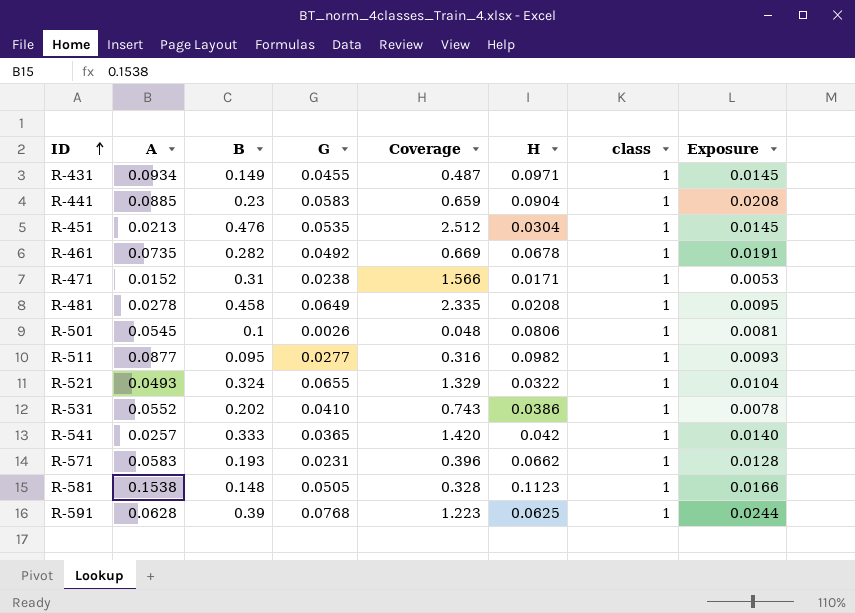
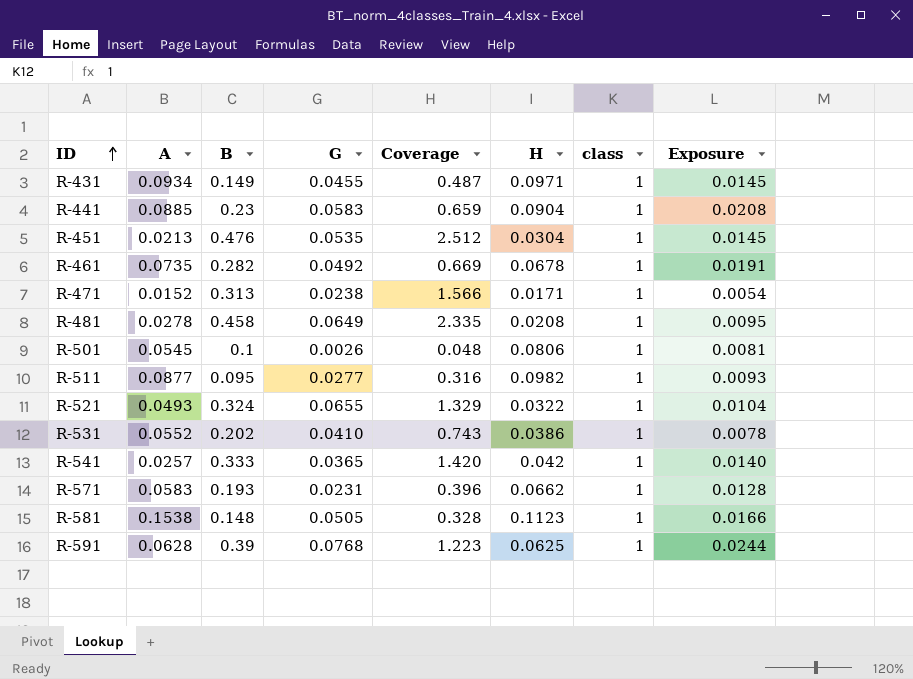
R-471 | B: 0.31 -> 0.313
R-471 | Exposure: 0.0053 -> 0.0054

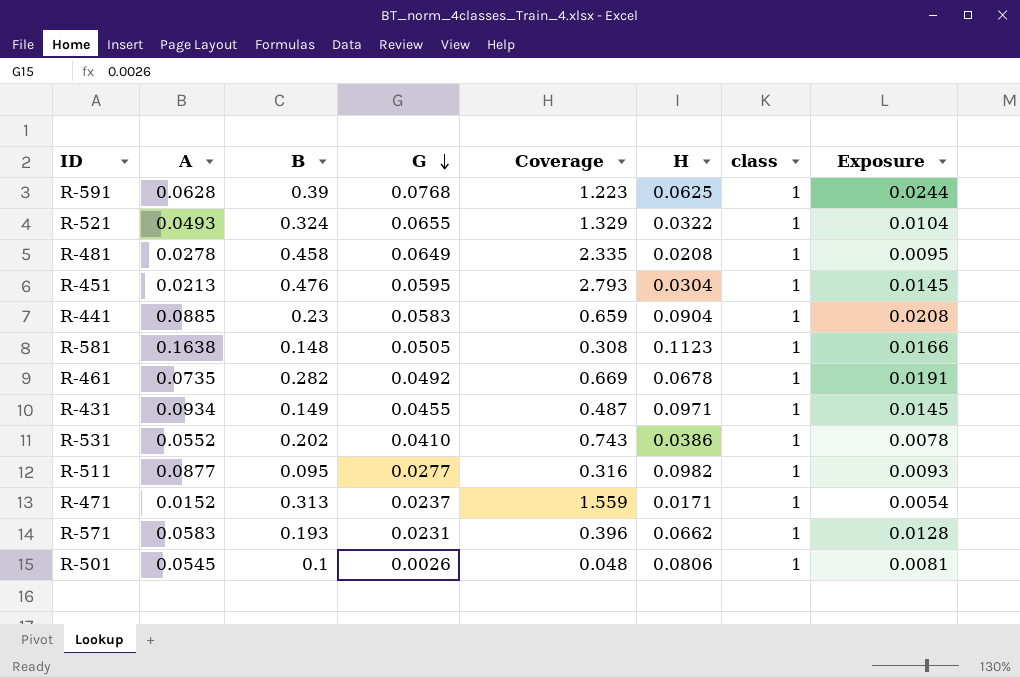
row order: ID ascending -> G descending
row R-541: 0.0257 | 0.333 | 0.0365 | 1.420 | 0.042 | 1 | 0.0140 -> none
R-451 | G: 0.0535 -> 0.0595
R-451 | Coverage: 2.512 -> 2.793
R-581 | A: 0.1538 -> 0.1638
R-581 | Coverage: 0.328 -> 0.308
R-471 | G: 0.0238 -> 0.0237
R-471 | Coverage: 1.566 -> 1.559

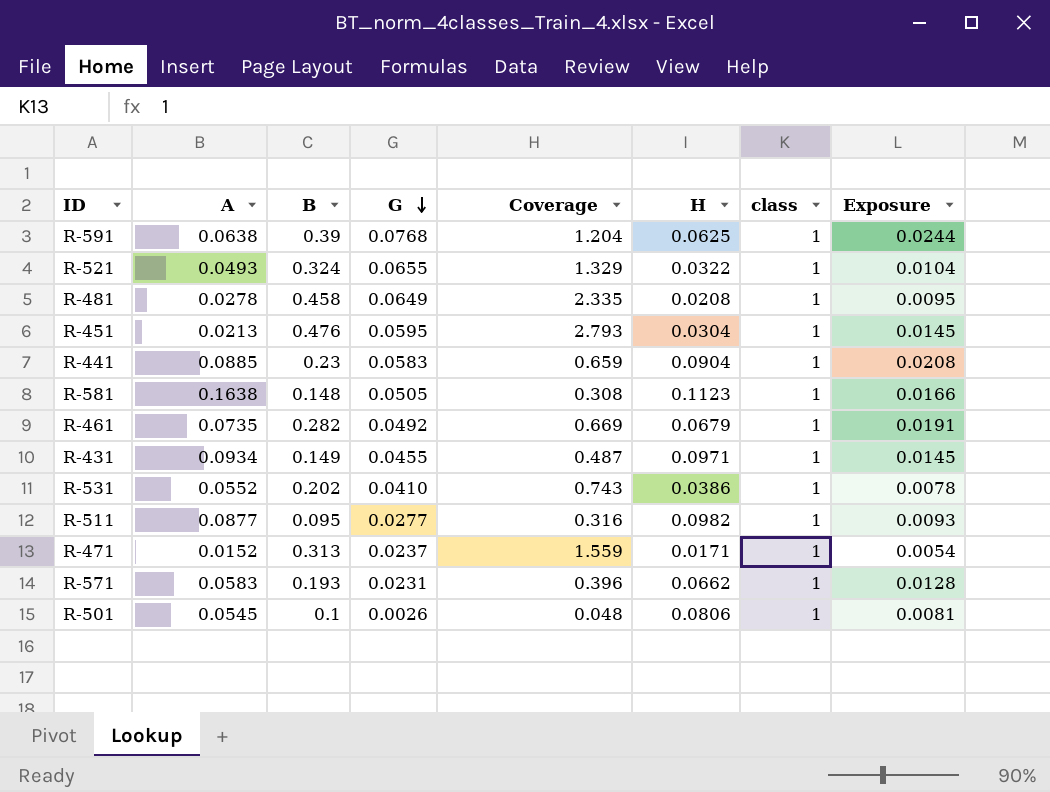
R-591 | A: 0.0628 -> 0.0638
R-591 | Coverage: 1.223 -> 1.204
R-461 | H: 0.0678 -> 0.0679

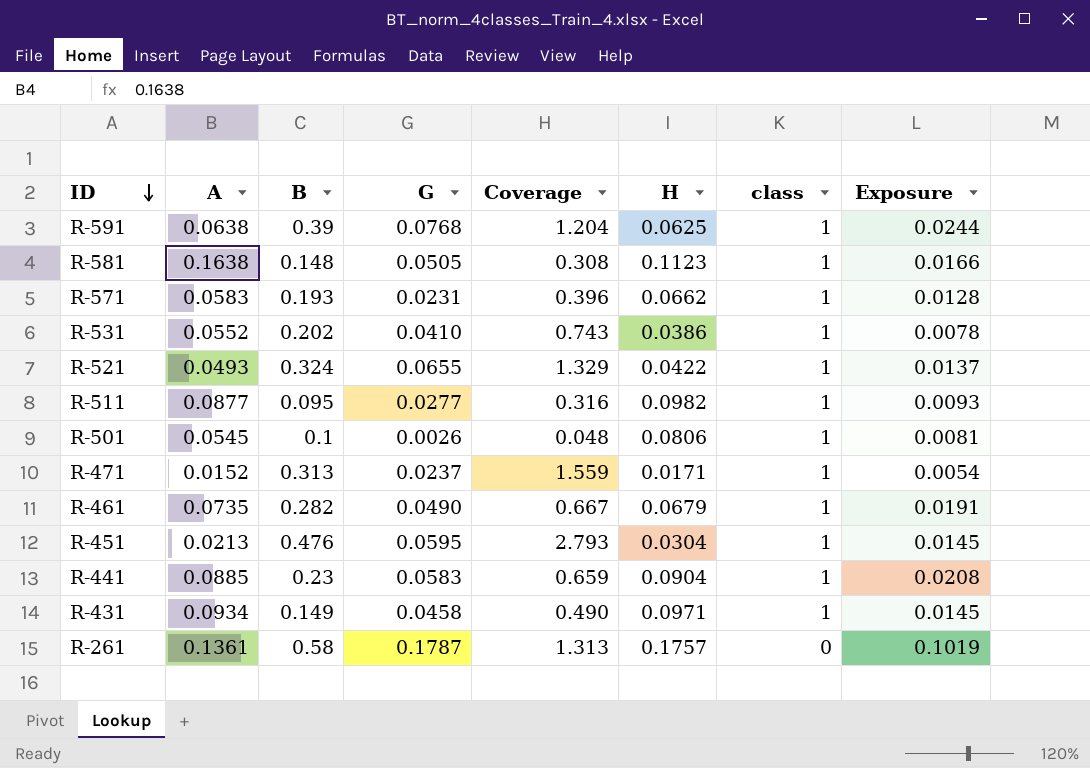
row order: G descending -> ID descending
row R-481: 0.0278 | 0.458 | 0.0649 | 2.335 | 0.0208 | 1 | 0.0095 -> none
R-521 | H: 0.0322 -> 0.0422
R-521 | Exposure: 0.0104 -> 0.0137
R-461 | G: 0.0492 -> 0.0490
R-461 | Coverage: 0.669 -> 0.667
R-431 | G: 0.0455 -> 0.0458
R-431 | Coverage: 0.487 -> 0.490
row R-261: none -> 0.1361 | 0.58 | 0.1787 | 1.313 | 0.1757 | 0 | 0.1019

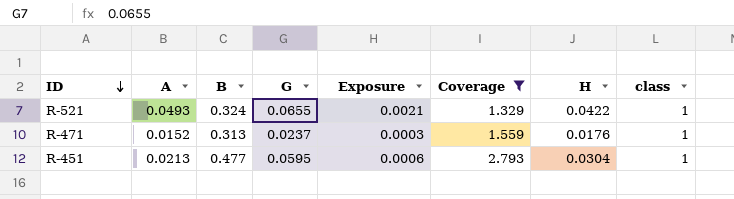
filter: none -> Coverage >= 1.329
column Exposure | formula: [B] * [H] -> [A] * [H]
column Exposure | position: 8 -> 5
R-471 | H: 0.0171 -> 0.0176
R-451 | B: 0.476 -> 0.477

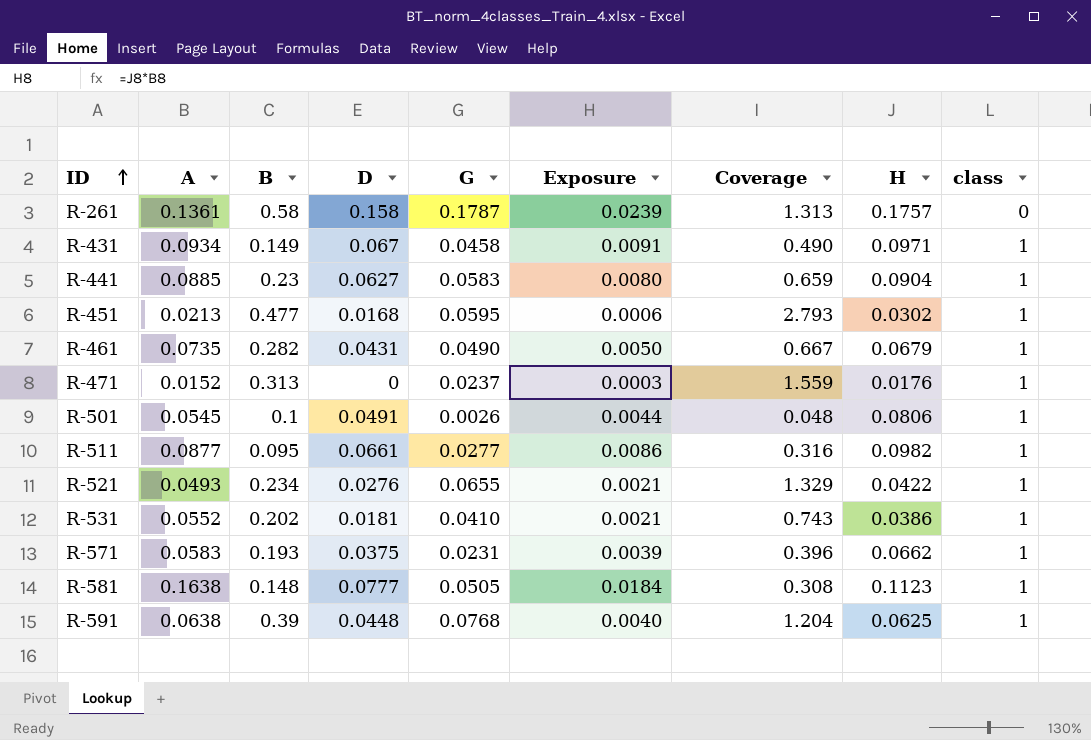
filter: Coverage >= 1.329 -> none
row order: ID descending -> ID ascending
column D | position: none -> 4
R-451 | H: 0.0304 -> 0.0302
R-521 | B: 0.324 -> 0.234

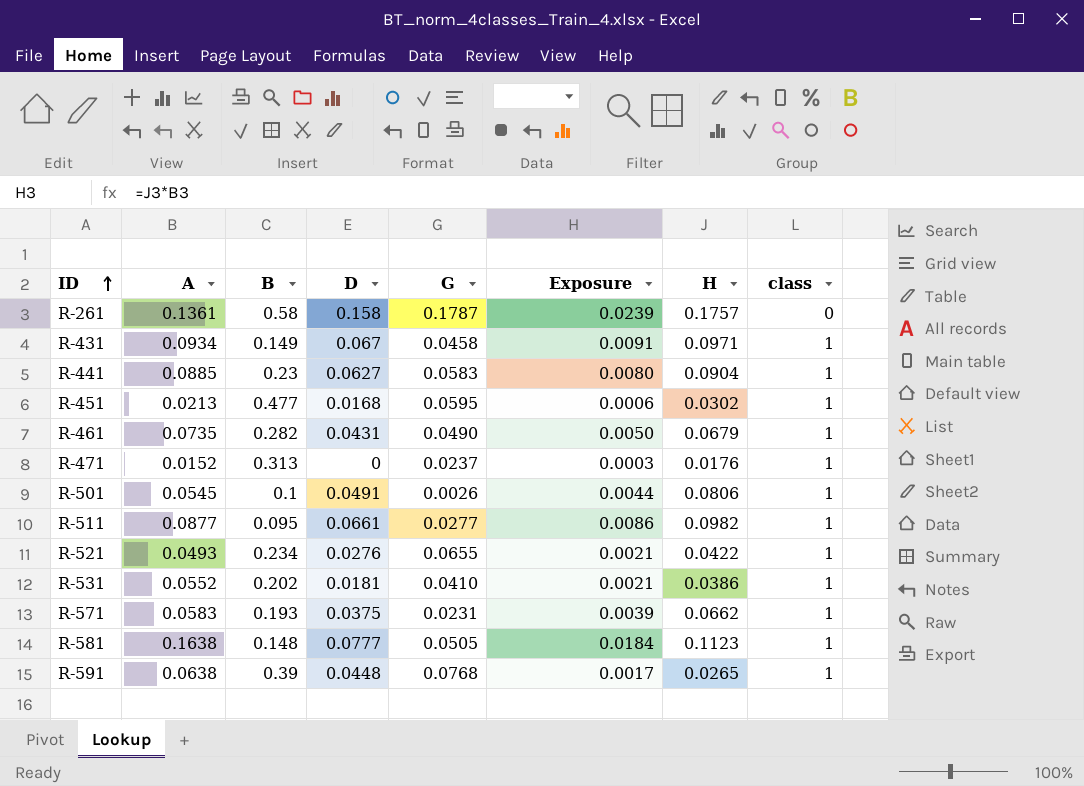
column Coverage | formula: [G] / [A] -> none
R-591 | Exposure: 0.0040 -> 0.0017
R-591 | H: 0.0625 -> 0.0265

